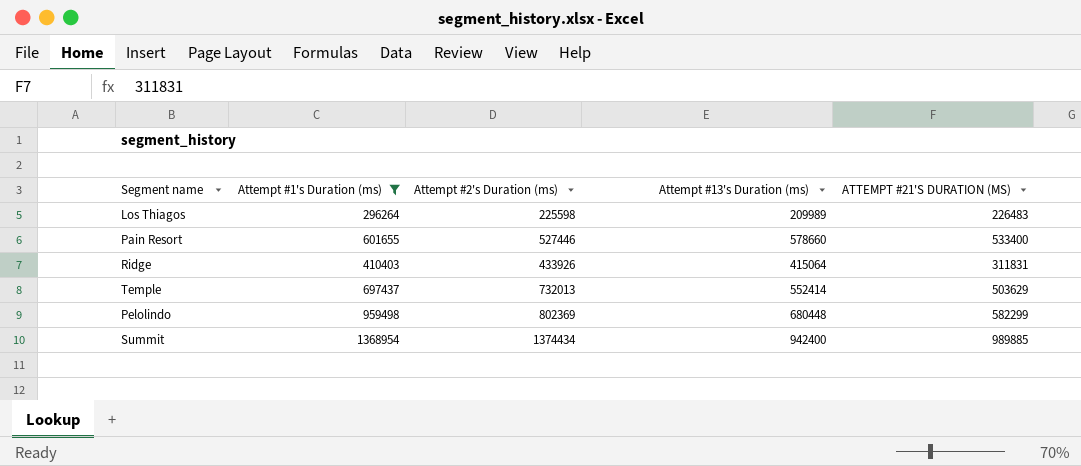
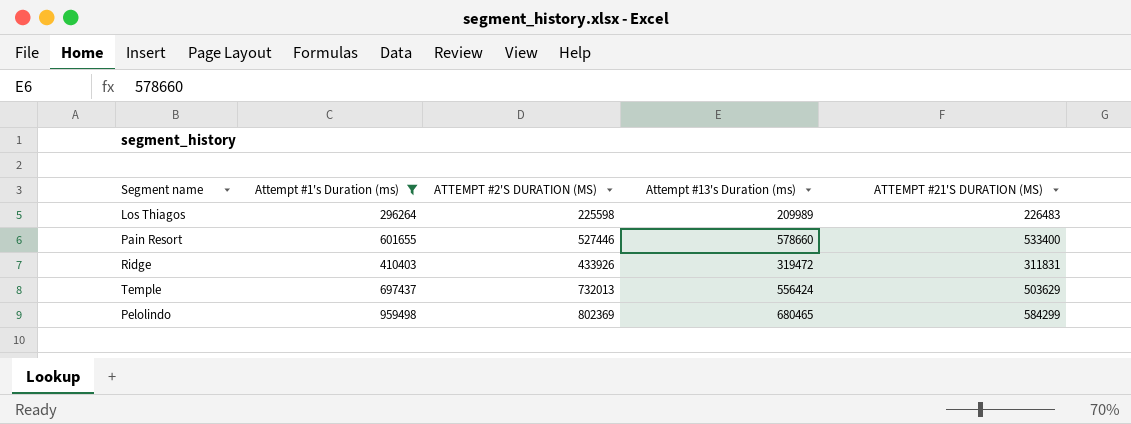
column name: Attempt #2's Duration (ms) -> ATTEMPT #2'S DURATION (MS)
row Summit: 1368954 | 1374434 | 942400 | 989885 -> none
Ridge | Attempt #13's Duration (ms): 415064 -> 319472
Temple | Attempt #13's Duration (ms): 552414 -> 556424
Pelolindo | Attempt #13's Duration (ms): 680448 -> 680465
Pelolindo | ATTEMPT #21'S DURATION (MS): 582299 -> 584299

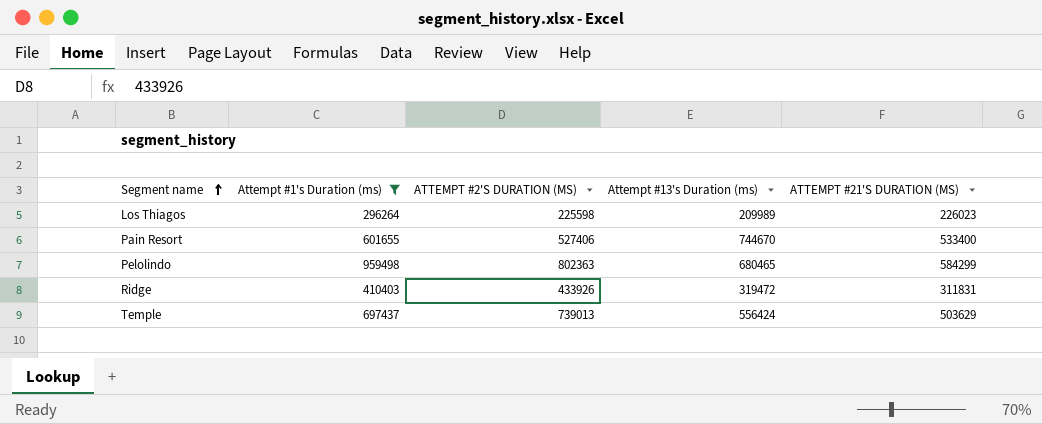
row order: none -> Segment name ascending
Los Thiagos | ATTEMPT #21'S DURATION (MS): 226483 -> 226023
Pain Resort | ATTEMPT #2'S DURATION (MS): 527446 -> 527406
Pain Resort | Attempt #13's Duration (ms): 578660 -> 744670
Pelolindo | ATTEMPT #2'S DURATION (MS): 802369 -> 802363
Temple | ATTEMPT #2'S DURATION (MS): 732013 -> 739013

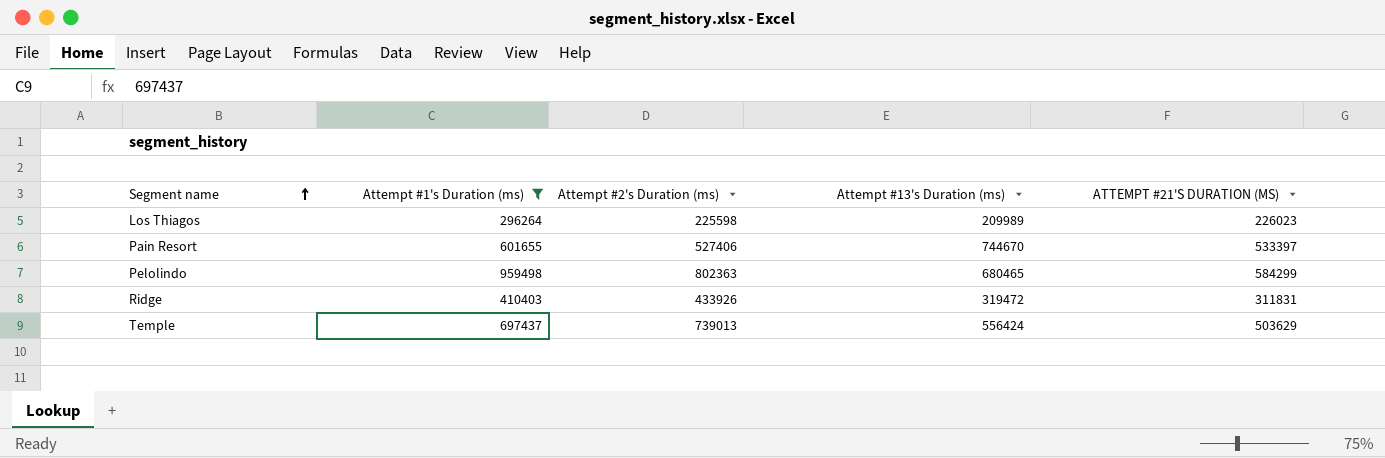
column name: ATTEMPT #2'S DURATION (MS) -> Attempt #2's Duration (ms)
Pain Resort | ATTEMPT #21'S DURATION (MS): 533400 -> 533397

